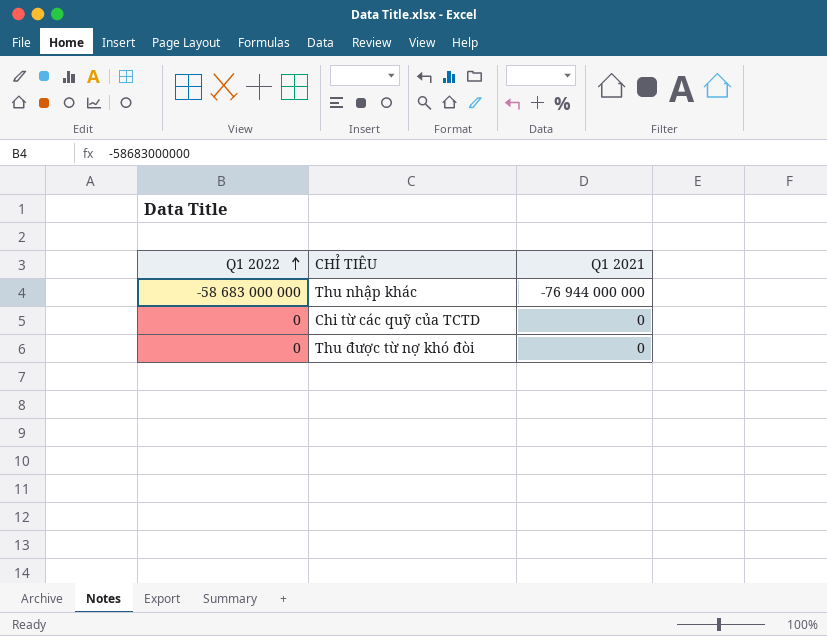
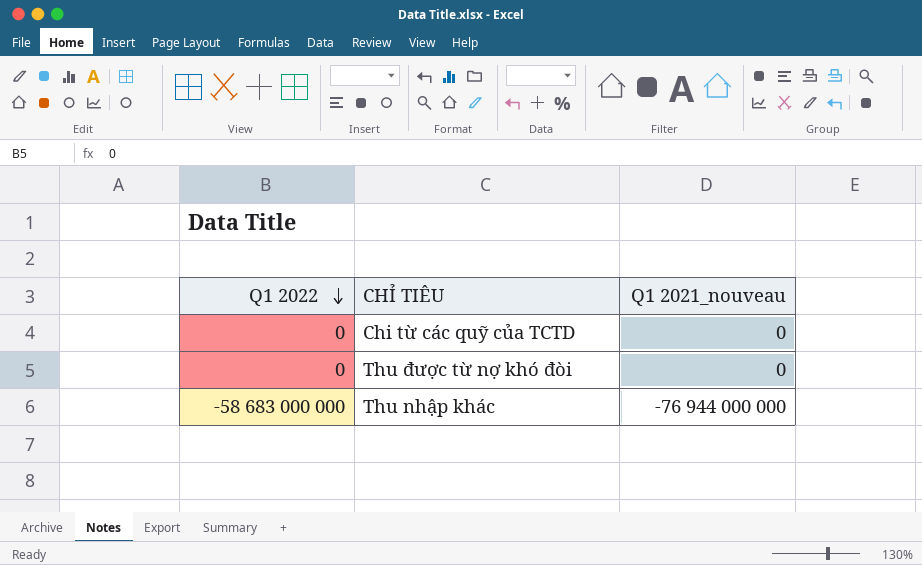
row order: Q1 2022 ascending -> Q1 2022 descending
column name: Q1 2021 -> Q1 2021_nouveau

